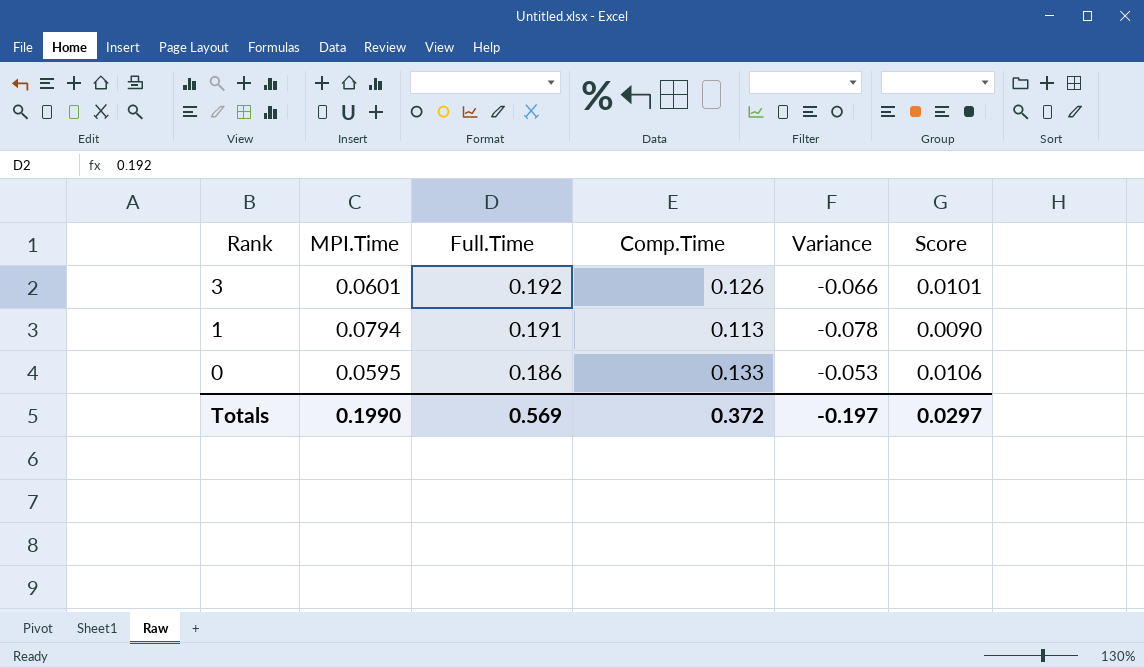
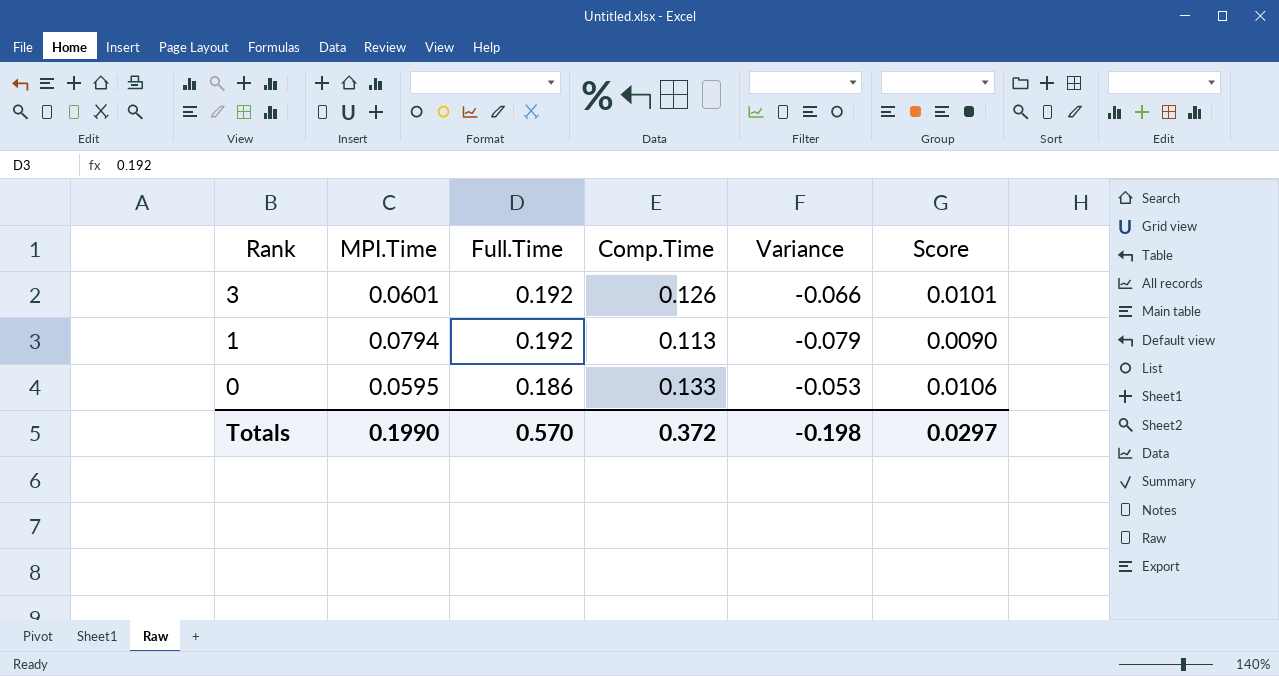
1 | Full.Time: 0.191 -> 0.192
1 | Variance: -0.078 -> -0.079
Totals | Full.Time: 0.569 -> 0.570
Totals | Variance: -0.197 -> -0.198

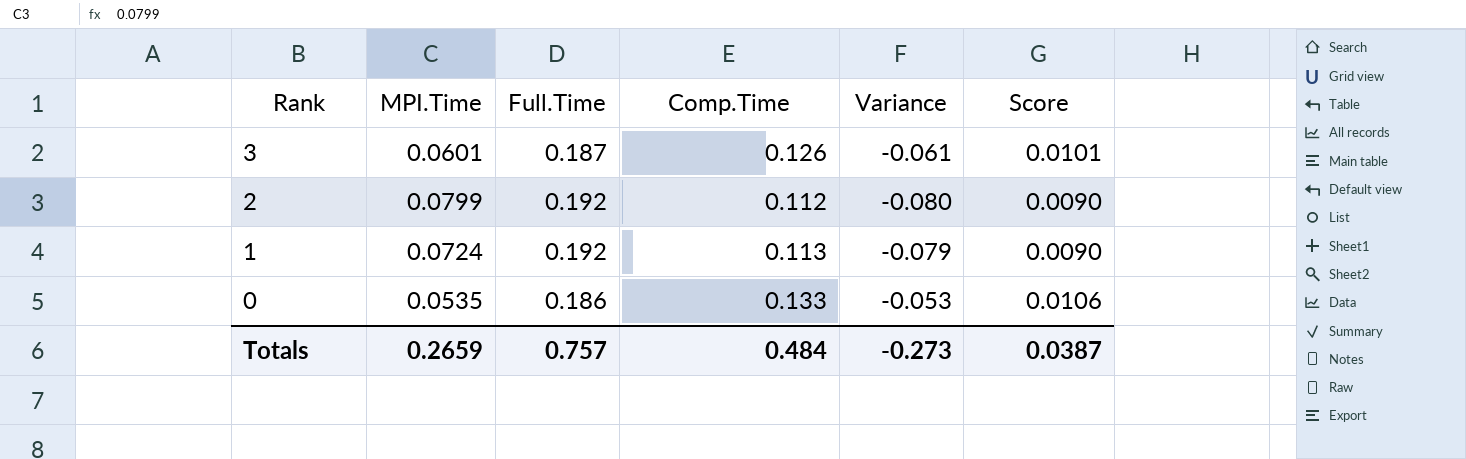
3 | Full.Time: 0.192 -> 0.187
3 | Variance: -0.066 -> -0.061
row 2: none -> 0.0799 | 0.192 | 0.112 | -0.080 | 0.0090
1 | MPI.Time: 0.0794 -> 0.0724
0 | MPI.Time: 0.0595 -> 0.0535
Totals | MPI.Time: 0.1990 -> 0.2659
Totals | Full.Time: 0.570 -> 0.757
Totals | Comp.Time: 0.372 -> 0.484
Totals | Variance: -0.198 -> -0.273
Totals | Score: 0.0297 -> 0.0387

